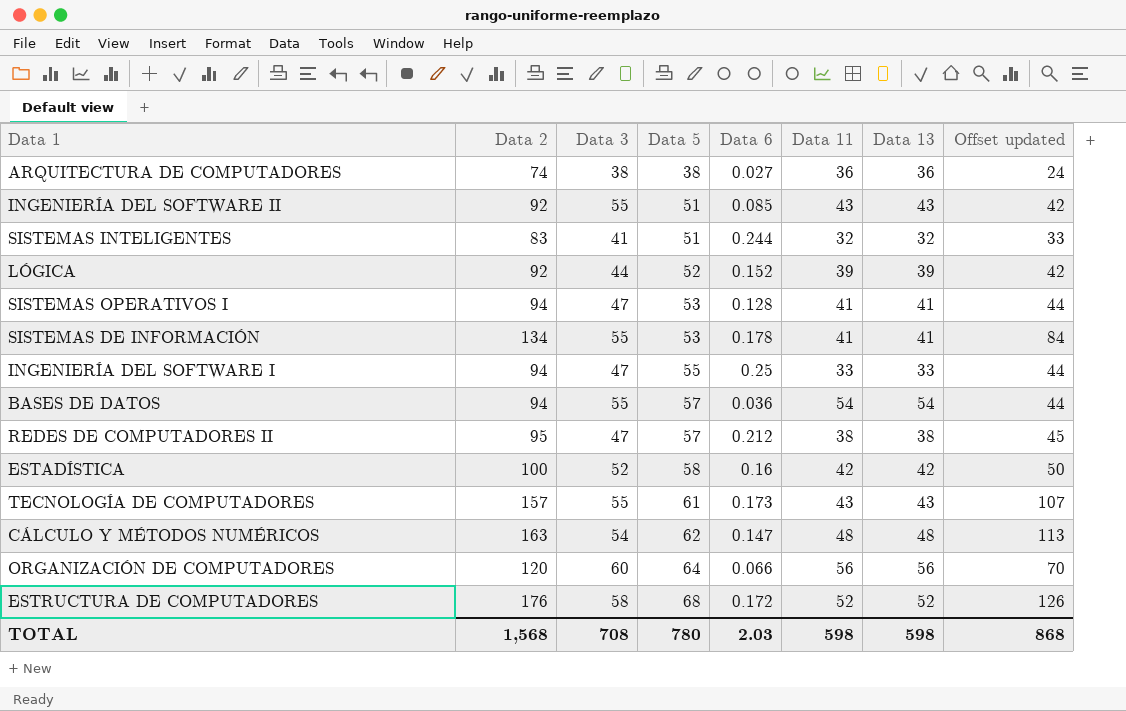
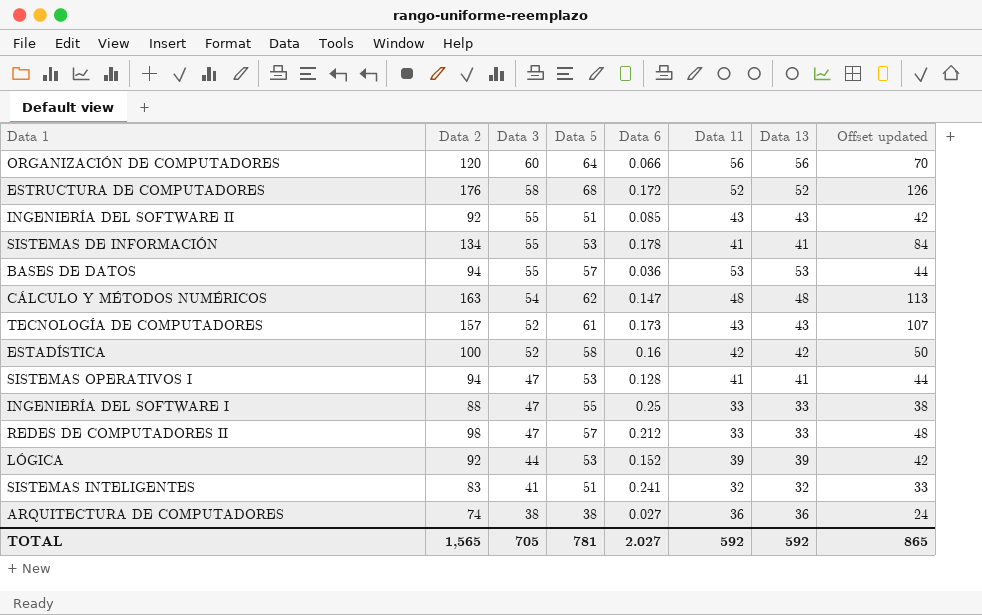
row order: Data 5 ascending -> Data 3 descending
BASES DE DATOS | Data 11: 54 -> 53
BASES DE DATOS | Data 13: 54 -> 53
TECNOLOGÍA DE COMPUTADORES | Data 3: 55 -> 52
INGENIERÍA DEL SOFTWARE I | Data 2: 94 -> 88
INGENIERÍA DEL SOFTWARE I | Offset updated: 44 -> 38
REDES DE COMPUTADORES II | Data 2: 95 -> 98
REDES DE COMPUTADORES II | Data 11: 38 -> 33
REDES DE COMPUTADORES II | Data 13: 38 -> 33
REDES DE COMPUTADORES II | Offset updated: 45 -> 48
LÓGICA | Data 5: 52 -> 53
SISTEMAS INTELIGENTES | Data 6: 0.244 -> 0.241
TOTAL | Data 2: 1,568 -> 1,565
TOTAL | Data 3: 708 -> 705
TOTAL | Data 5: 780 -> 781
TOTAL | Data 6: 2.03 -> 2.027
TOTAL | Data 11: 598 -> 592
TOTAL | Data 13: 598 -> 592
TOTAL | Offset updated: 868 -> 865

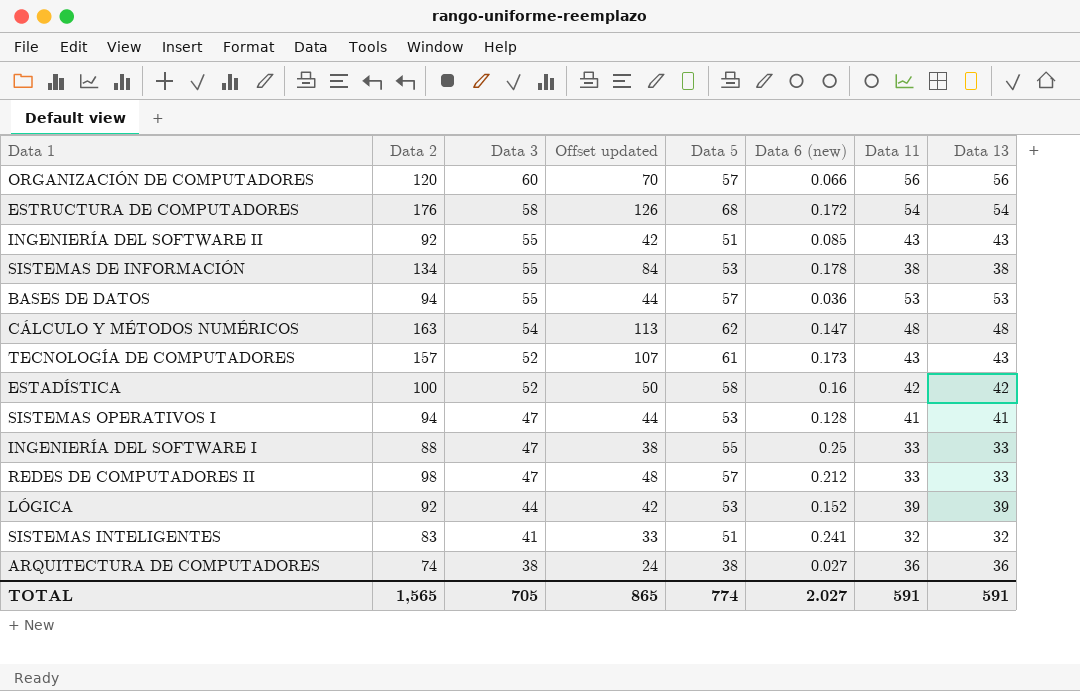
column Offset updated | position: 8 -> 4
column name: Data 6 -> Data 6 (new)
ORGANIZACIÓN DE COMPUTADORES | Data 5: 64 -> 57
ESTRUCTURA DE COMPUTADORES | Data 11: 52 -> 54
ESTRUCTURA DE COMPUTADORES | Data 13: 52 -> 54
SISTEMAS DE INFORMACIÓN | Data 11: 41 -> 38
SISTEMAS DE INFORMACIÓN | Data 13: 41 -> 38
TOTAL | Data 5: 781 -> 774
TOTAL | Data 11: 592 -> 591
TOTAL | Data 13: 592 -> 591

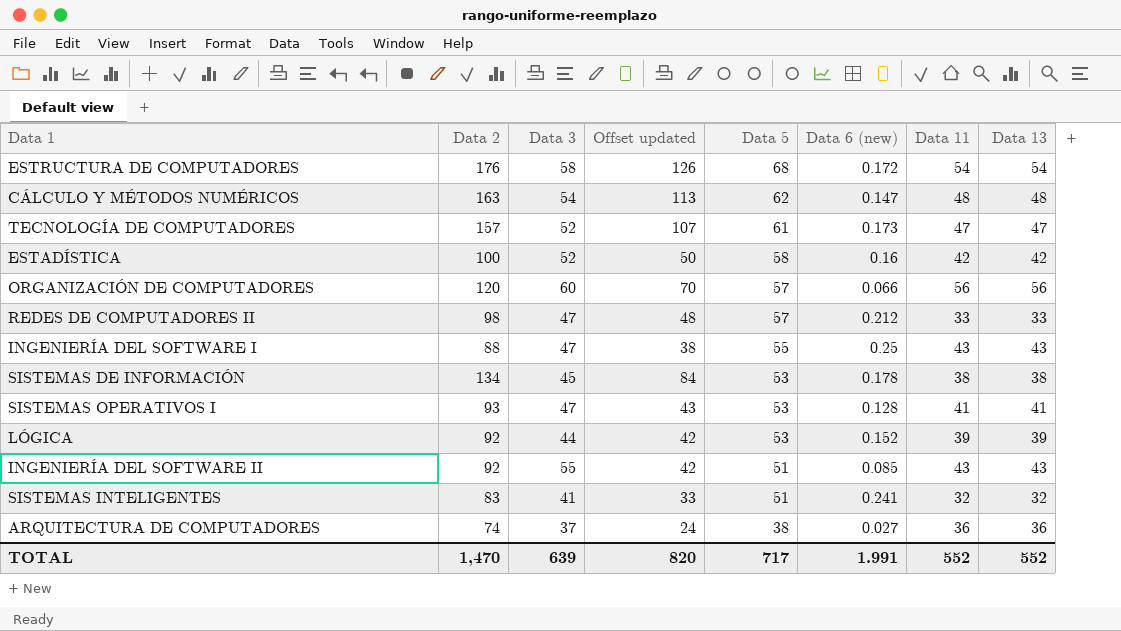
row order: Data 3 descending -> Data 5 descending
row BASES DE DATOS: 94 | 55 | 44 | 57 | 0.036 | 53 | 53 -> none
TECNOLOGÍA DE COMPUTADORES | Data 11: 43 -> 47
TECNOLOGÍA DE COMPUTADORES | Data 13: 43 -> 47
INGENIERÍA DEL SOFTWARE I | Data 11: 33 -> 43
INGENIERÍA DEL SOFTWARE I | Data 13: 33 -> 43
SISTEMAS DE INFORMACIÓN | Data 3: 55 -> 45
SISTEMAS OPERATIVOS I | Data 2: 94 -> 93
SISTEMAS OPERATIVOS I | Offset updated: 44 -> 43
ARQUITECTURA DE COMPUTADORES | Data 3: 38 -> 37
TOTAL | Data 2: 1,565 -> 1,470
TOTAL | Data 3: 705 -> 639
TOTAL | Offset updated: 865 -> 820
TOTAL | Data 5: 774 -> 717
TOTAL | Data 6 (new): 2.027 -> 1.991
TOTAL | Data 11: 591 -> 552
TOTAL | Data 13: 591 -> 552

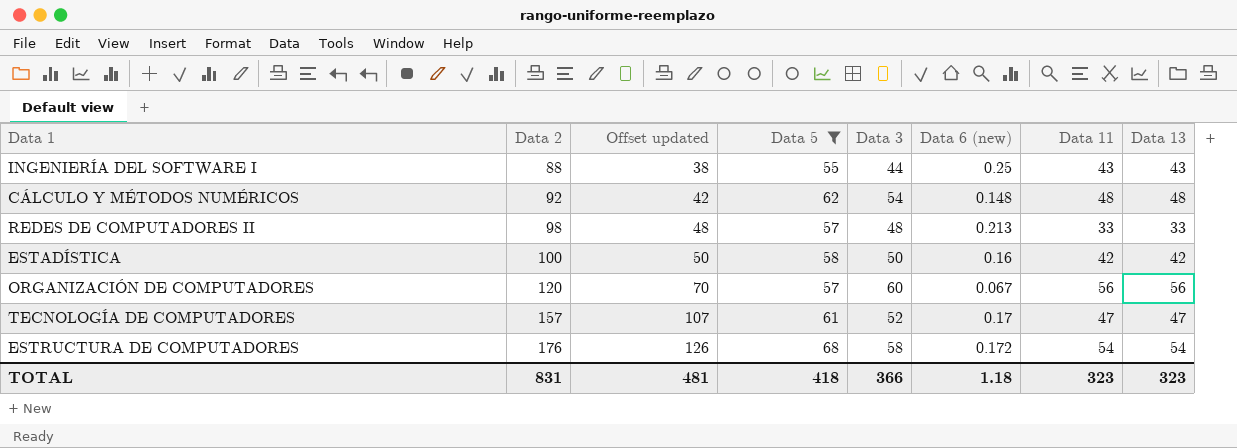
filter: none -> Data 5 >= 55
row order: Data 5 descending -> Data 2 ascending
column Data 3 | position: 3 -> 5
INGENIERÍA DEL SOFTWARE I | Data 3: 47 -> 44
CÁLCULO Y MÉTODOS NUMÉRICOS | Data 2: 163 -> 92
CÁLCULO Y MÉTODOS NUMÉRICOS | Offset updated: 113 -> 42
CÁLCULO Y MÉTODOS NUMÉRICOS | Data 6 (new): 0.147 -> 0.148
REDES DE COMPUTADORES II | Data 3: 47 -> 48
REDES DE COMPUTADORES II | Data 6 (new): 0.212 -> 0.213
ESTADÍSTICA | Data 3: 52 -> 50
ORGANIZACIÓN DE COMPUTADORES | Data 6 (new): 0.066 -> 0.067
TECNOLOGÍA DE COMPUTADORES | Data 6 (new): 0.173 -> 0.17
TOTAL | Data 2: 1,470 -> 831
TOTAL | Offset updated: 820 -> 481
TOTAL | Data 5: 717 -> 418
TOTAL | Data 3: 639 -> 366
TOTAL | Data 6 (new): 1.991 -> 1.18
TOTAL | Data 11: 552 -> 323
TOTAL | Data 13: 552 -> 323

